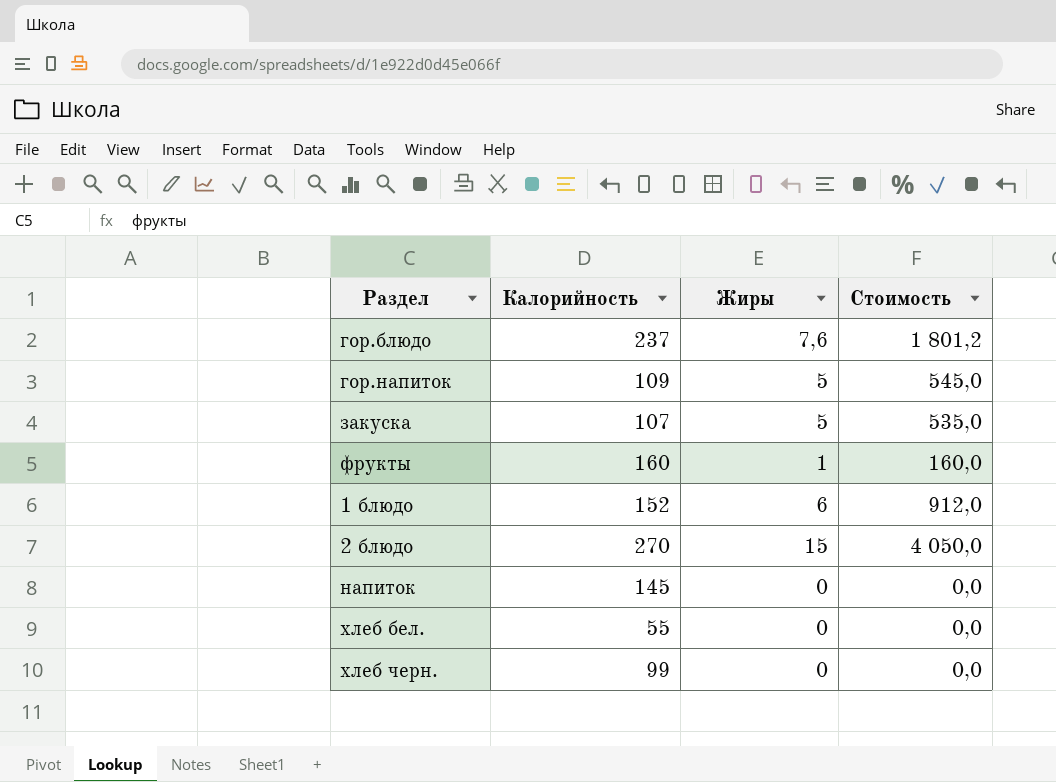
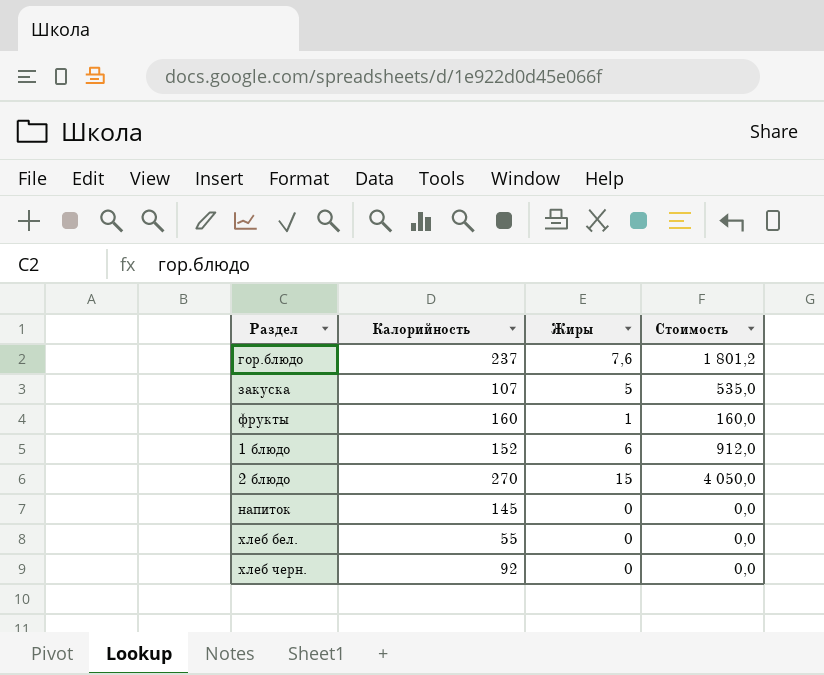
row гор.напиток: 109 | 5 | 545,0 -> none
хлеб черн. | Калорийность: 99 -> 92

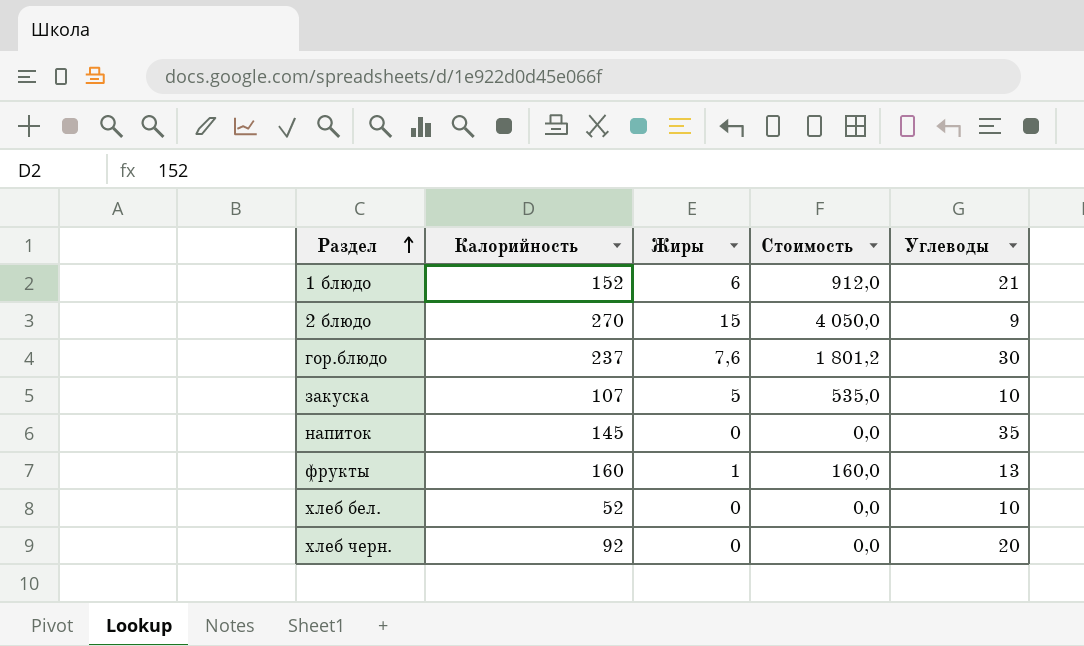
row order: none -> Раздел ascending
column Углеводы | position: none -> 5
хлеб бел. | Калорийность: 55 -> 52

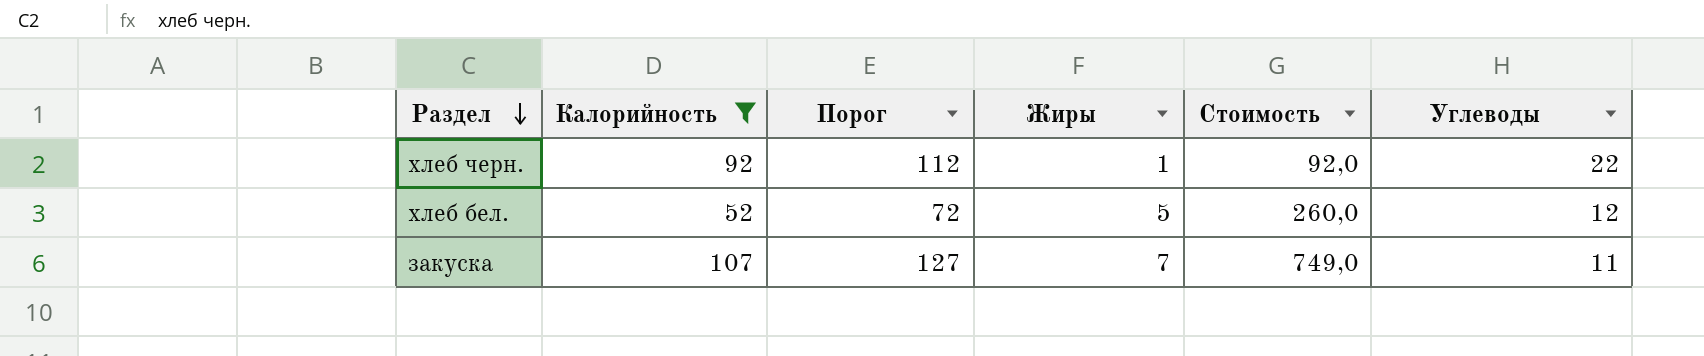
filter: none -> Калорийность <= 107
row order: Раздел ascending -> Раздел descending
column Порог | formula: none -> [Калорийность] + 20
хлеб черн. | Жиры: 0 -> 1
хлеб черн. | Стоимость: 0,0 -> 92,0
хлеб черн. | Углеводы: 20 -> 22
хлеб бел. | Жиры: 0 -> 5
хлеб бел. | Стоимость: 0,0 -> 260,0
хлеб бел. | Углеводы: 10 -> 12
закуска | Жиры: 5 -> 7
закуска | Стоимость: 535,0 -> 749,0
закуска | Углеводы: 10 -> 11

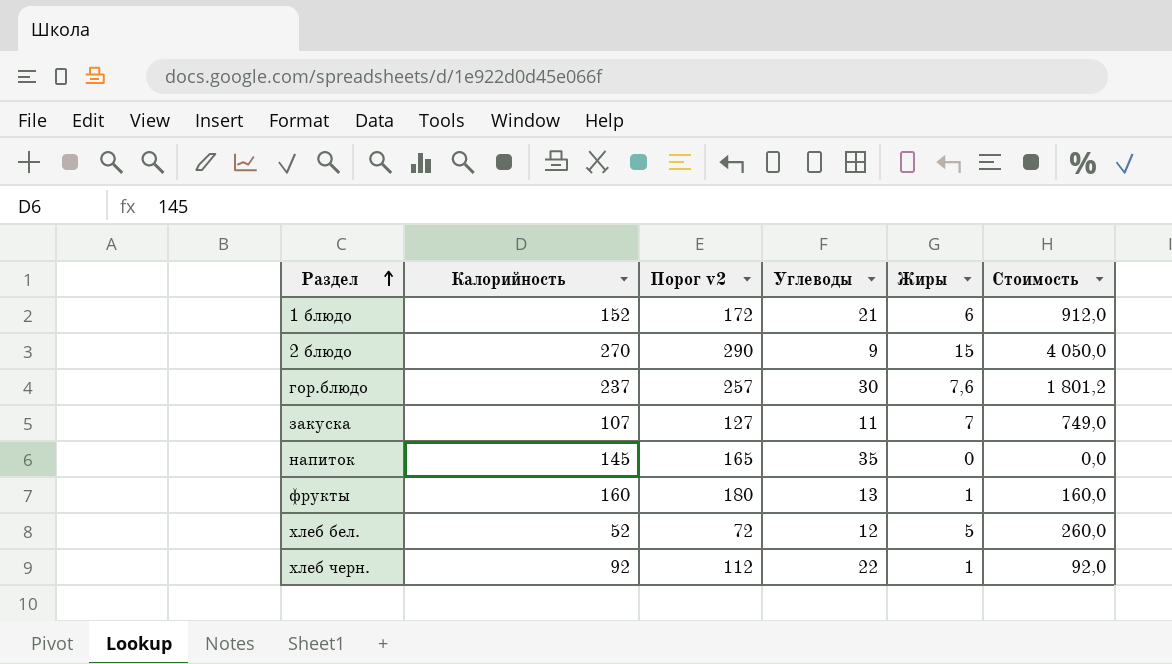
filter: Калорийность <= 107 -> none
row order: Раздел descending -> Раздел ascending
column name: Порог -> Порог v2
column Углеводы | position: 6 -> 4

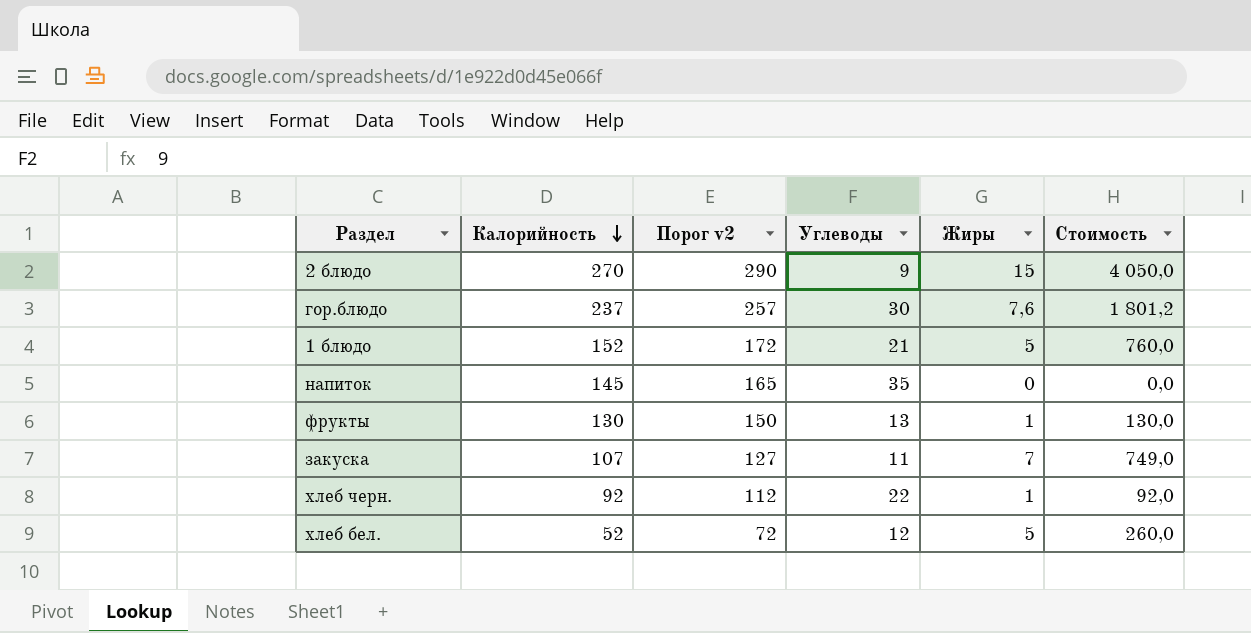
row order: Раздел ascending -> Калорийность descending
1 блюдо | Жиры: 6 -> 5
1 блюдо | Стоимость: 912,0 -> 760,0
фрукты | Калорийность: 160 -> 130
фрукты | Порог v2: 180 -> 150
фрукты | Стоимость: 160,0 -> 130,0

